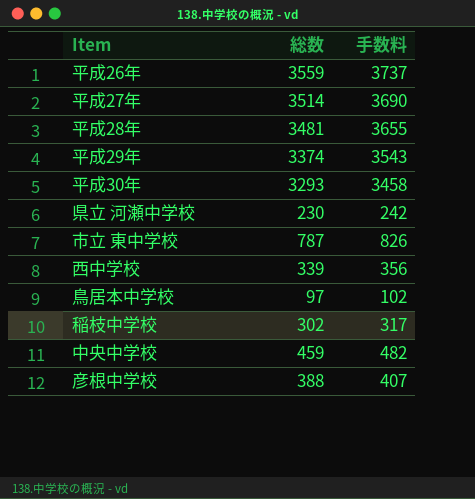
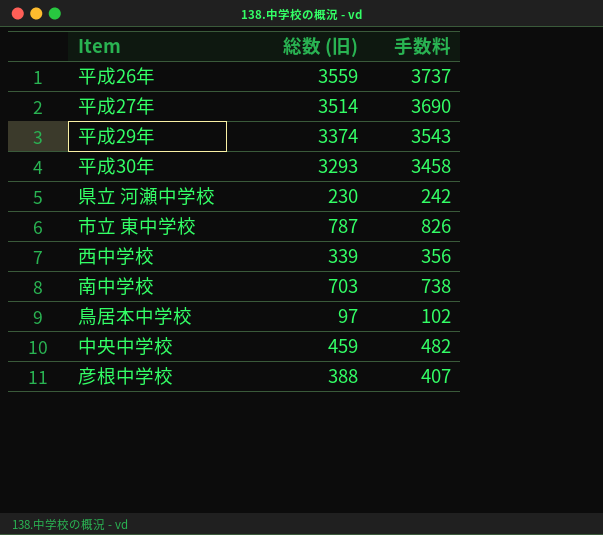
column name: 総数 -> 総数 (旧)
row 平成28年: 3481 | 3655 -> none
row 稲枝中学校: 302 | 317 -> none
row 南中学校: none -> 703 | 738

